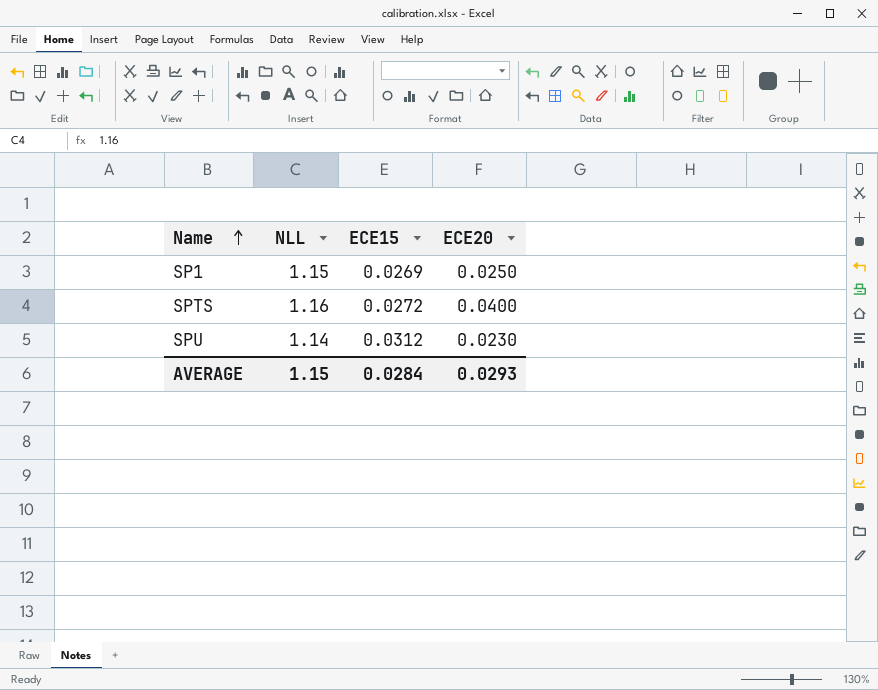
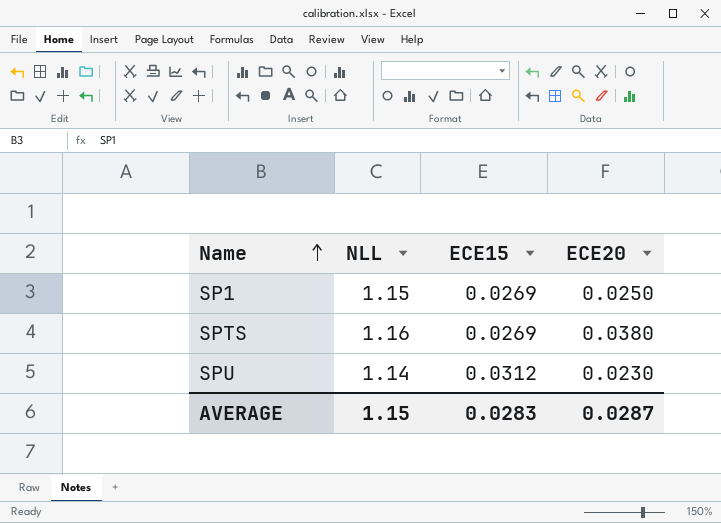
SPTS | ECE15: 0.0272 -> 0.0269
SPTS | ECE20: 0.0400 -> 0.0380
AVERAGE | ECE15: 0.0284 -> 0.0283
AVERAGE | ECE20: 0.0293 -> 0.0287

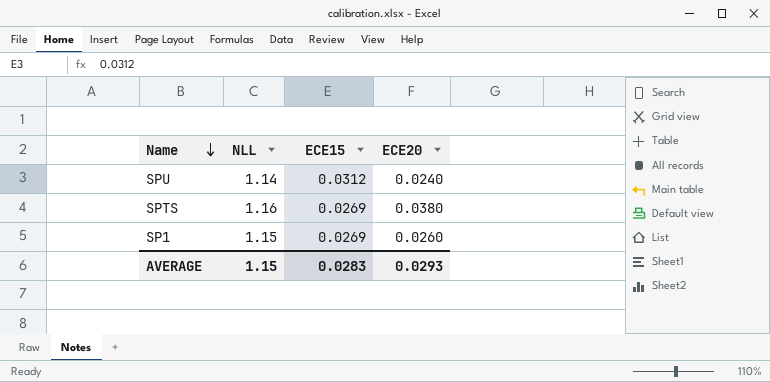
row order: Name ascending -> Name descending
SPU | ECE20: 0.0230 -> 0.0240
SP1 | ECE20: 0.0250 -> 0.0260
AVERAGE | ECE20: 0.0287 -> 0.0293

